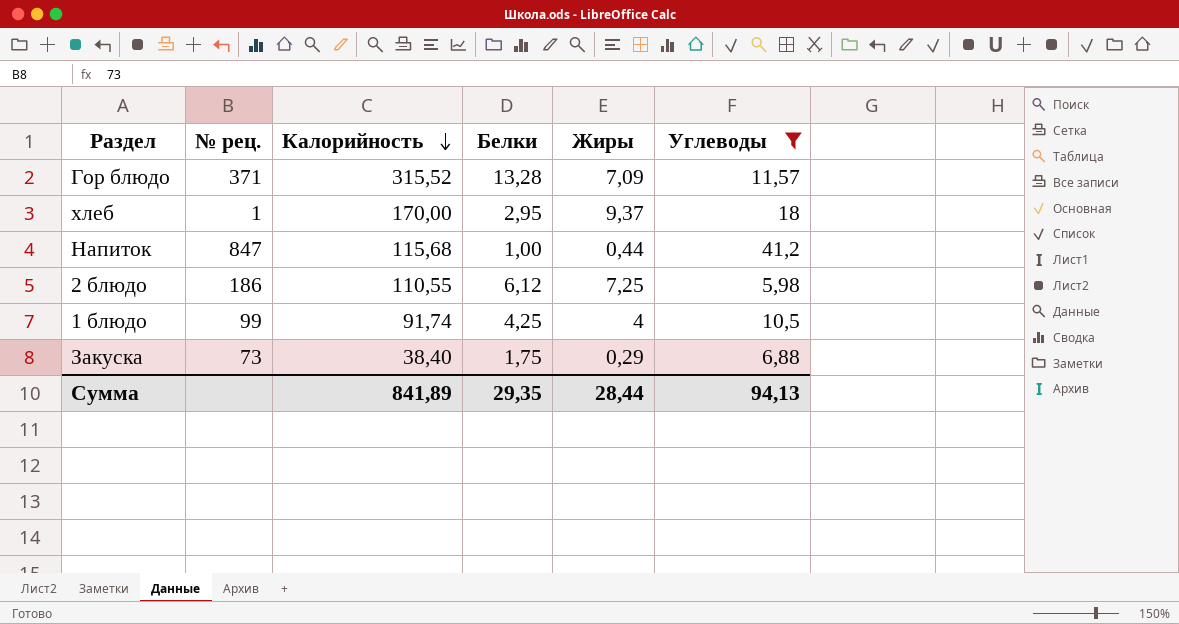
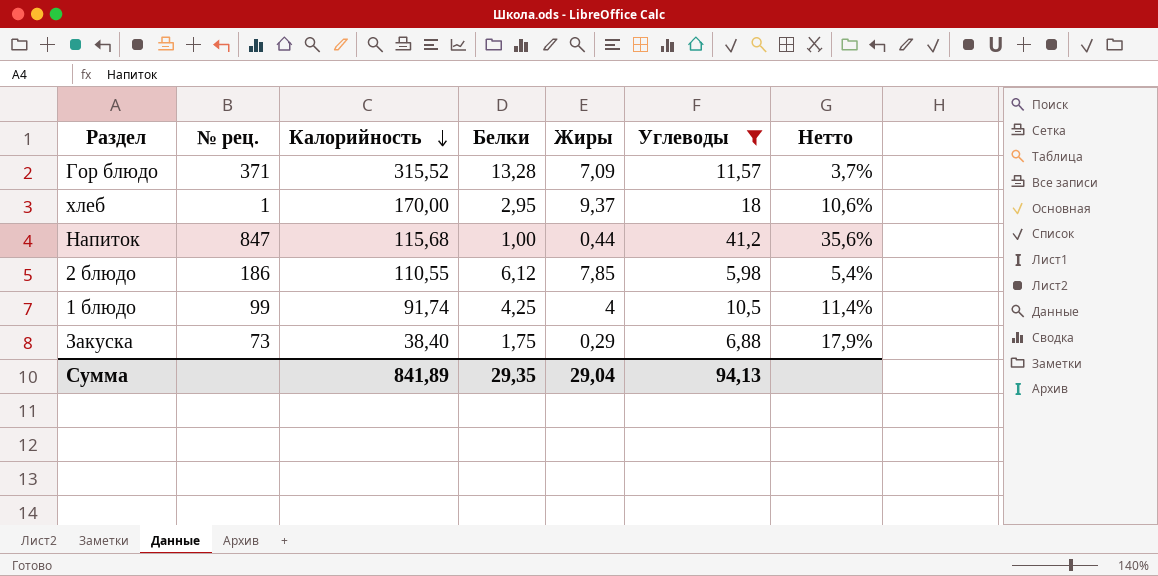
column Нетто | formula: none -> [Углеводы] / [Калорийность]
2 блюдо | Жиры: 7,25 -> 7,85
Сумма | Жиры: 28,44 -> 29,04

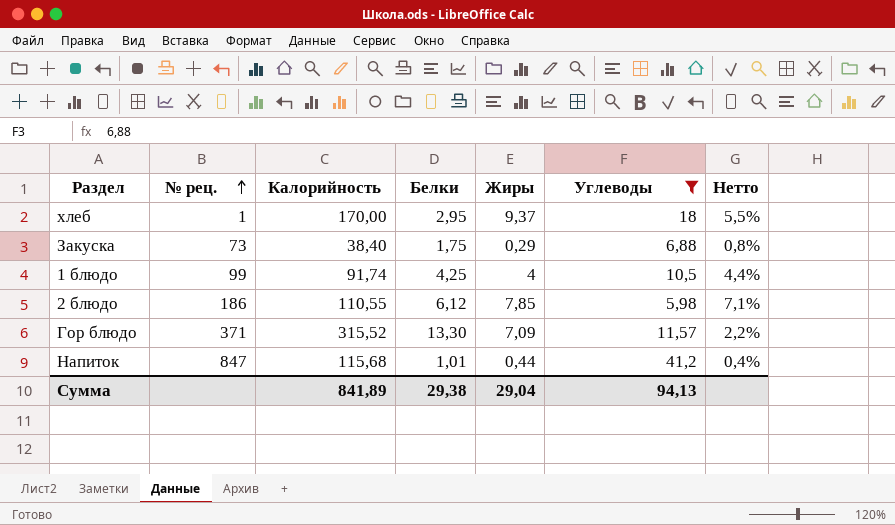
row order: Калорийность descending -> № рец. ascending
column Нетто | formula: [Углеводы] / [Калорийность] -> [Жиры] / [Калорийность]
Гор блюдо | Белки: 13,28 -> 13,30
Напиток | Белки: 1,00 -> 1,01
Сумма | Белки: 29,35 -> 29,38

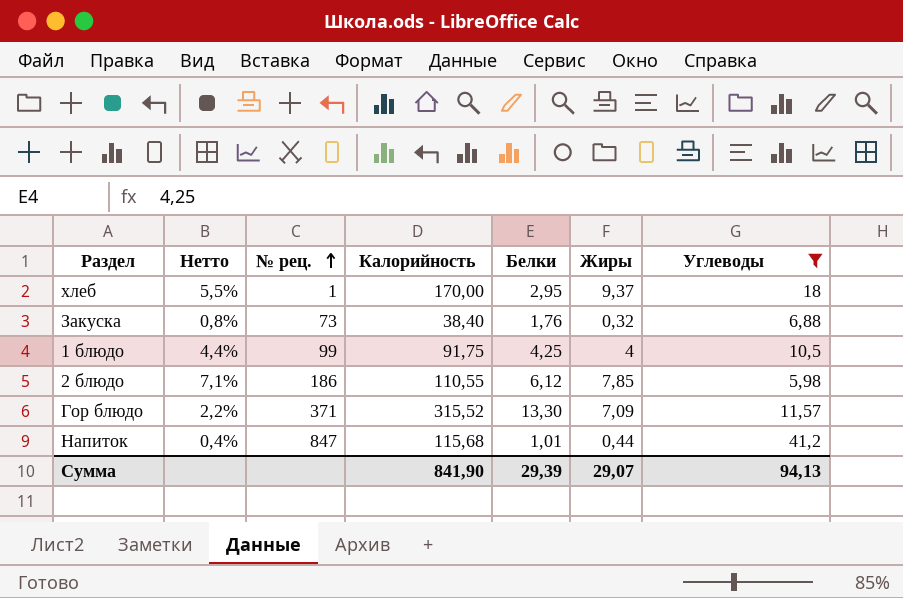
column Нетто | position: 7 -> 2
Закуска | Белки: 1,75 -> 1,76
Закуска | Жиры: 0,29 -> 0,32
1 блюдо | Калорийность: 91,74 -> 91,75
Сумма | Калорийность: 841,89 -> 841,90
Сумма | Белки: 29,38 -> 29,39
Сумма | Жиры: 29,04 -> 29,07

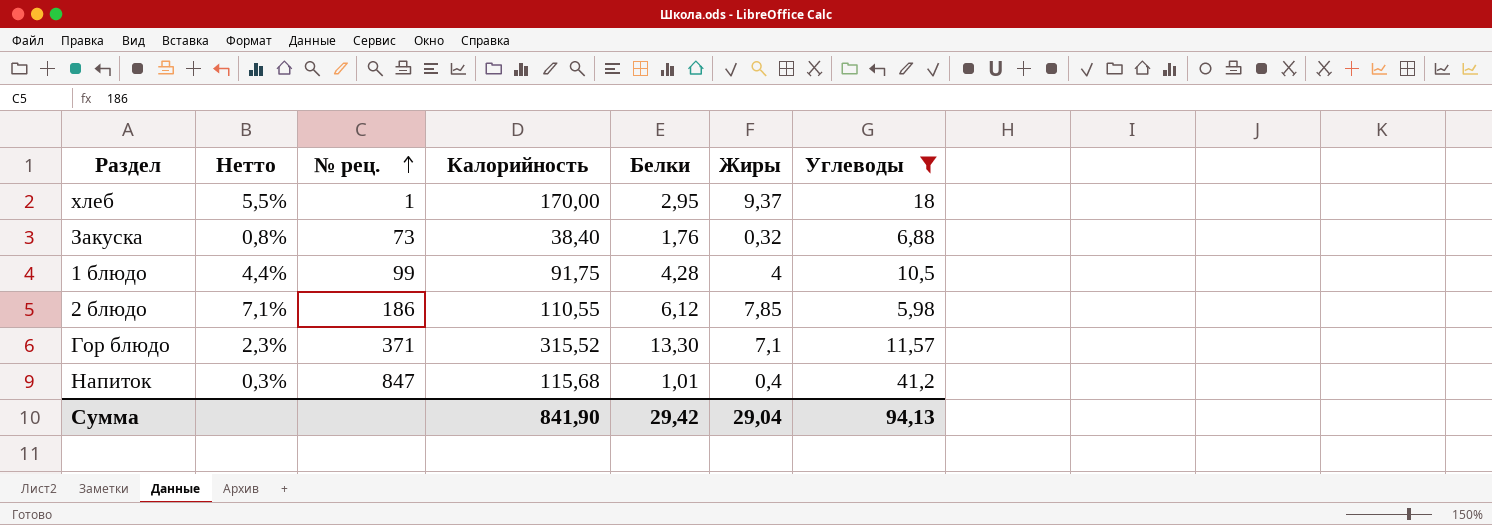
1 блюдо | Белки: 4,25 -> 4,28
Гор блюдо | Нетто: 2,2% -> 2,3%
Гор блюдо | Жиры: 7,09 -> 7,1
Напиток | Нетто: 0,4% -> 0,3%
Напиток | Жиры: 0,44 -> 0,4
Сумма | Белки: 29,39 -> 29,42
Сумма | Жиры: 29,07 -> 29,04

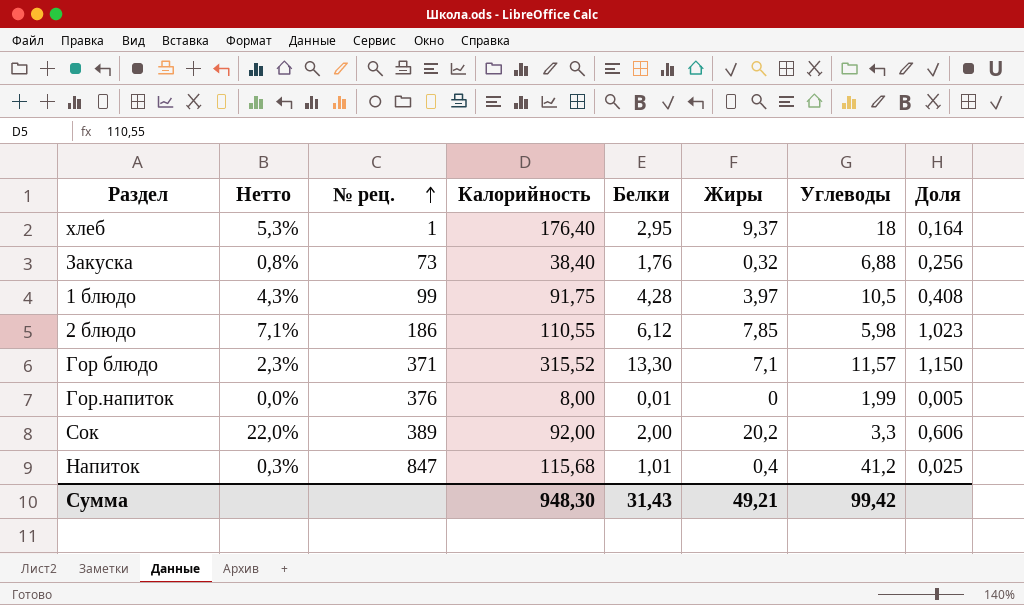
filter: Углеводы >= 5,98 -> none
column Доля | formula: none -> [Белки] / [Углеводы]
хлеб | Нетто: 5,5% -> 5,3%
хлеб | Калорийность: 170,00 -> 176,40
1 блюдо | Нетто: 4,4% -> 4,3%
1 блюдо | Жиры: 4 -> 3,97
Сумма | Калорийность: 841,90 -> 948,30
Сумма | Белки: 29,42 -> 31,43
Сумма | Жиры: 29,04 -> 49,21
Сумма | Углеводы: 94,13 -> 99,42

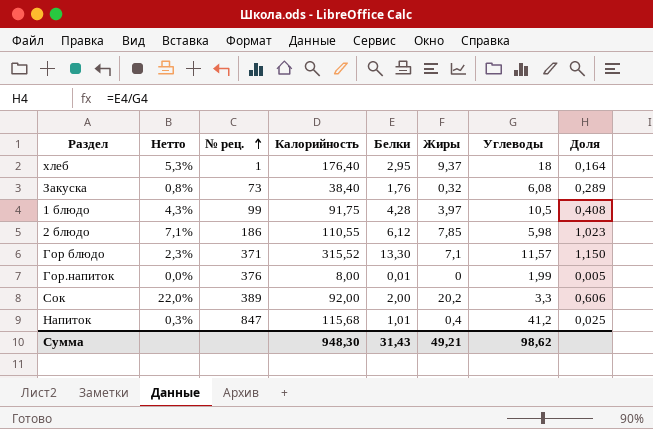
Закуска | Углеводы: 6,88 -> 6,08
Закуска | Доля: 0,256 -> 0,289
Сумма | Углеводы: 99,42 -> 98,62

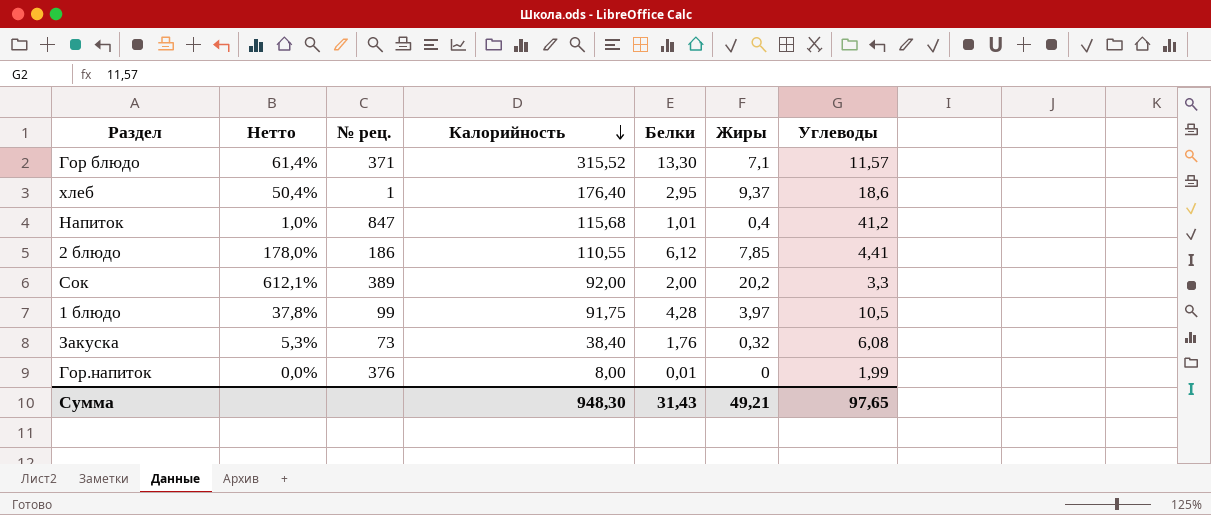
row order: № рец. ascending -> Калорийность descending
column Доля | formula: [Белки] / [Углеводы] -> none
column Нетто | formula: [Жиры] / [Калорийность] -> [Жиры] / [Углеводы]
хлеб | Углеводы: 18 -> 18,6
2 блюдо | Углеводы: 5,98 -> 4,41
Сумма | Углеводы: 98,62 -> 97,65

